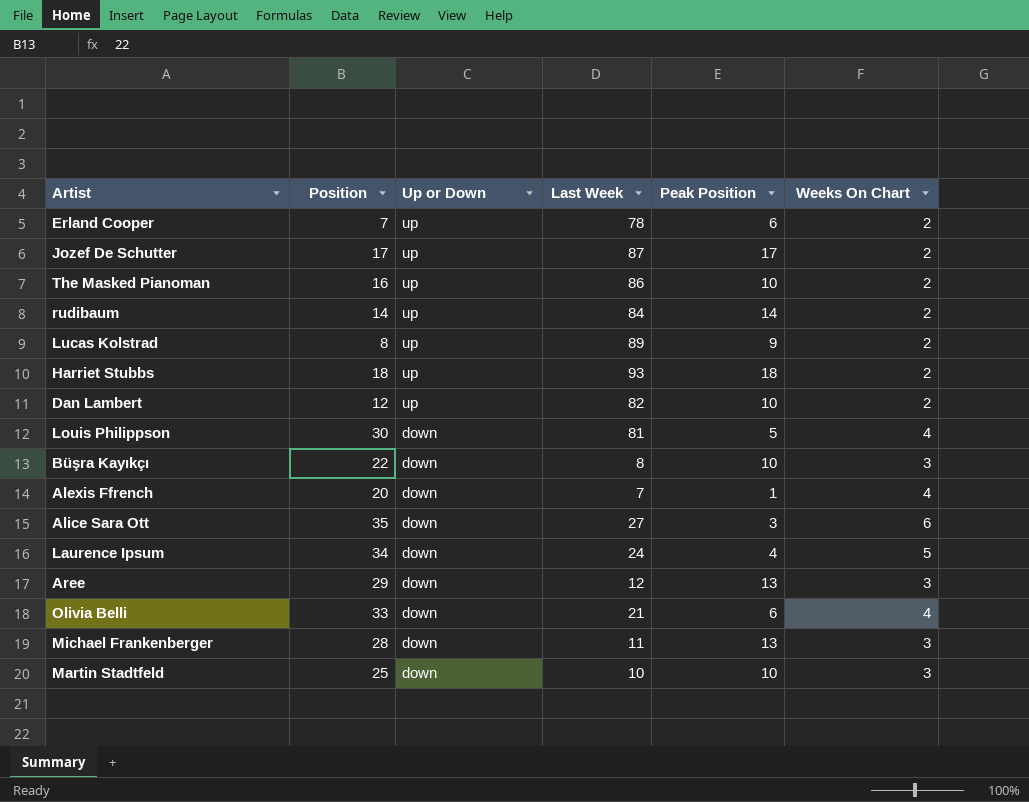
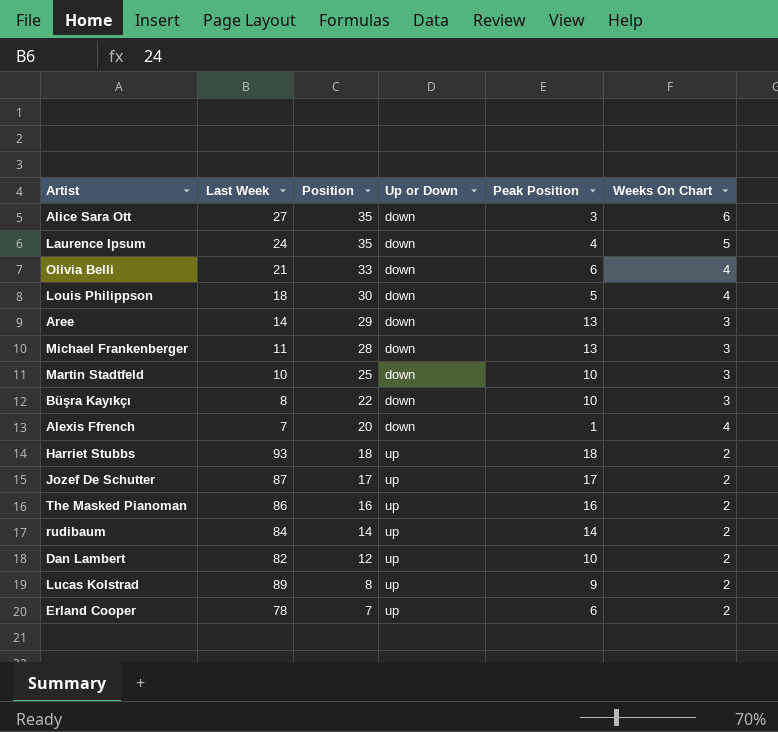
row order: Up or Down descending -> Position descending
column Last Week | position: 4 -> 2
Laurence Ipsum | Position: 34 -> 35
Louis Philippson | Last Week: 81 -> 18
Aree | Last Week: 12 -> 14
The Masked Pianoman | Peak Position: 10 -> 16

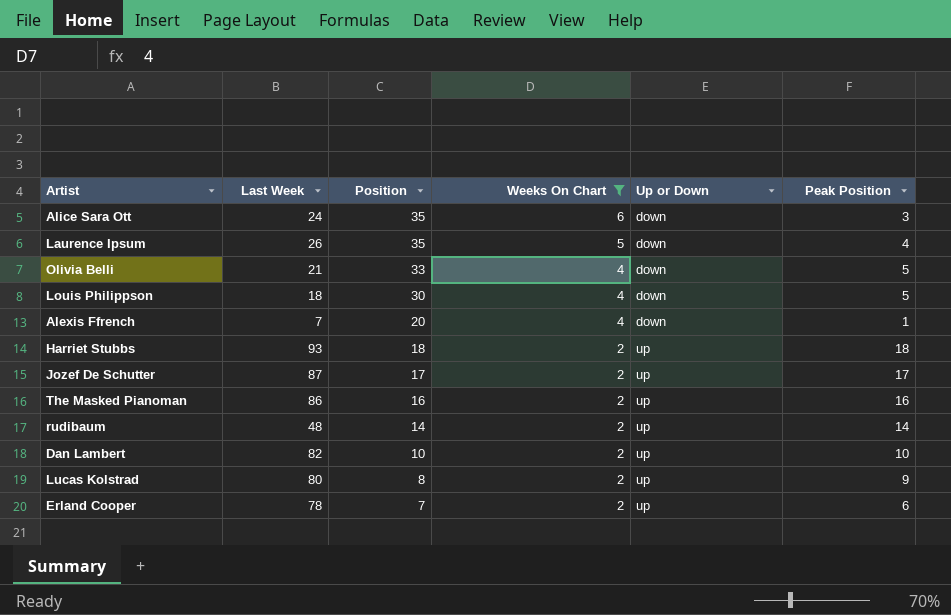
filter: none -> Weeks On Chart != 3
column Weeks On Chart | position: 6 -> 4
Alice Sara Ott | Last Week: 27 -> 24
Laurence Ipsum | Last Week: 24 -> 26
Olivia Belli | Peak Position: 6 -> 5
rudibaum | Last Week: 84 -> 48
Dan Lambert | Position: 12 -> 10
Lucas Kolstrad | Last Week: 89 -> 80

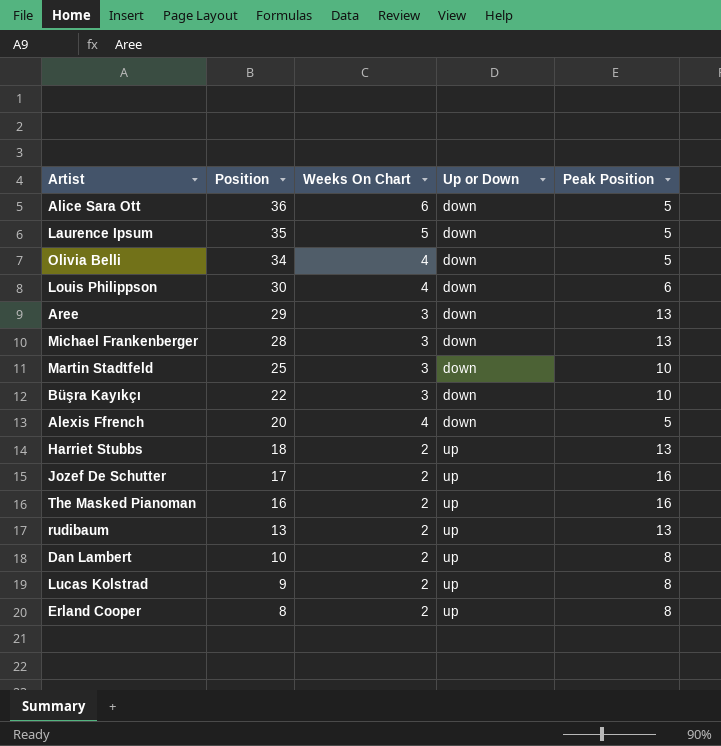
filter: Weeks On Chart != 3 -> none
column Last Week | position: 2 -> none
Alice Sara Ott | Position: 35 -> 36
Alice Sara Ott | Peak Position: 3 -> 5
Laurence Ipsum | Peak Position: 4 -> 5
Olivia Belli | Position: 33 -> 34
Louis Philippson | Peak Position: 5 -> 6
Alexis Ffrench | Peak Position: 1 -> 5
Harriet Stubbs | Peak Position: 18 -> 13
Jozef De Schutter | Peak Position: 17 -> 16
rudibaum | Position: 14 -> 13
rudibaum | Peak Position: 14 -> 13
Dan Lambert | Peak Position: 10 -> 8
Lucas Kolstrad | Position: 8 -> 9
Lucas Kolstrad | Peak Position: 9 -> 8
Erland Cooper | Position: 7 -> 8
Erland Cooper | Peak Position: 6 -> 8

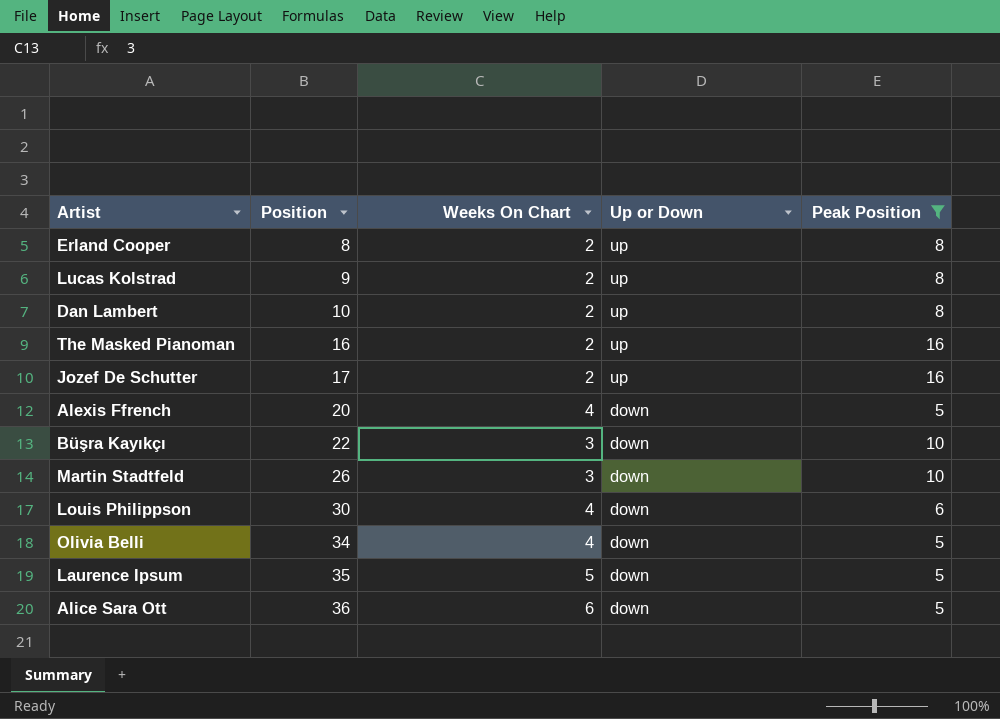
filter: none -> Peak Position != 13
row order: Position descending -> Position ascending
Martin Stadtfeld | Position: 25 -> 26

